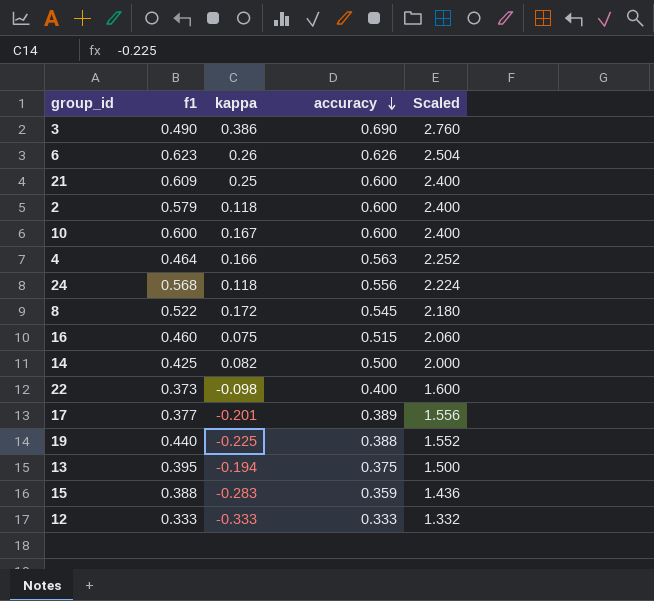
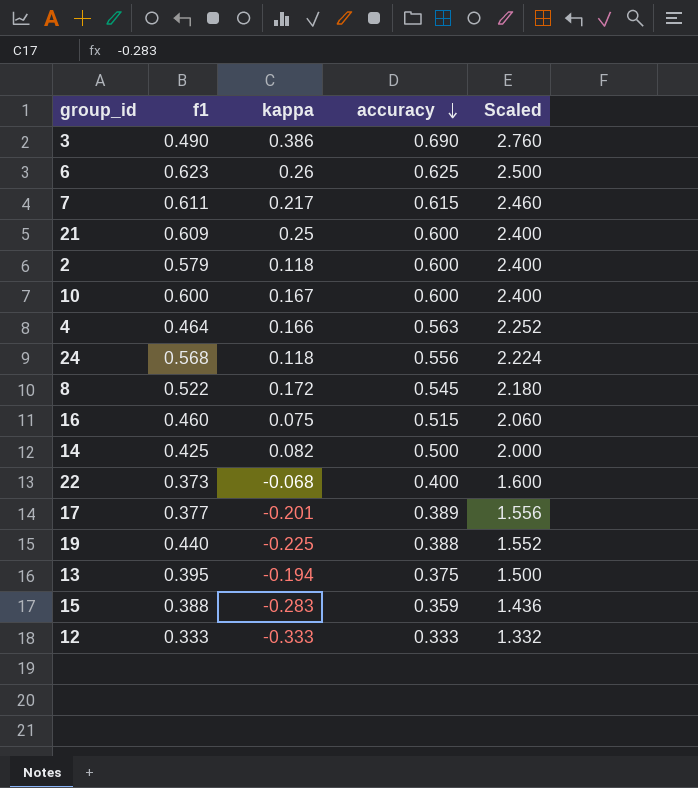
6 | accuracy: 0.626 -> 0.625
6 | Scaled: 2.504 -> 2.500
row 7: none -> 0.611 | 0.217 | 0.615 | 2.460
22 | kappa: -0.098 -> -0.068

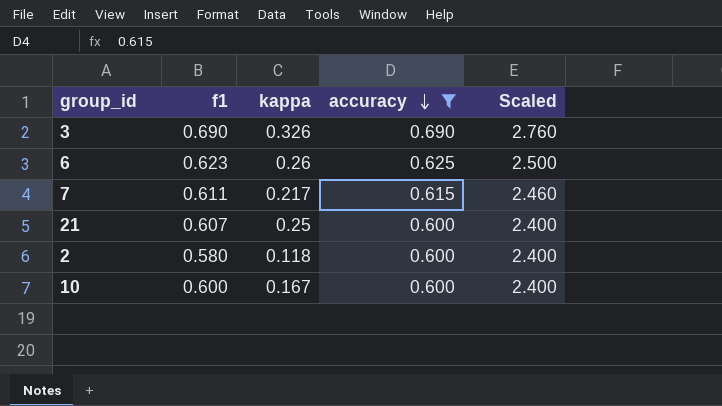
filter: none -> accuracy >= 0.600
3 | f1: 0.490 -> 0.690
3 | kappa: 0.386 -> 0.326
21 | f1: 0.609 -> 0.607
2 | f1: 0.579 -> 0.580

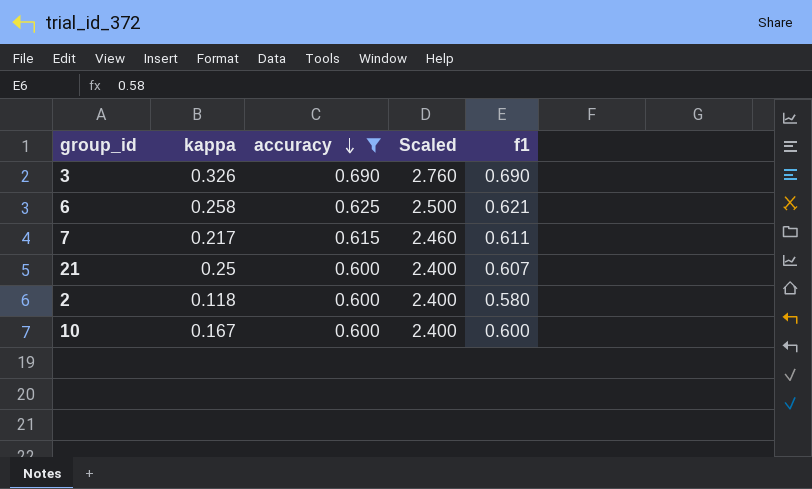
column f1 | position: 2 -> 5
6 | kappa: 0.26 -> 0.258
6 | f1: 0.623 -> 0.621

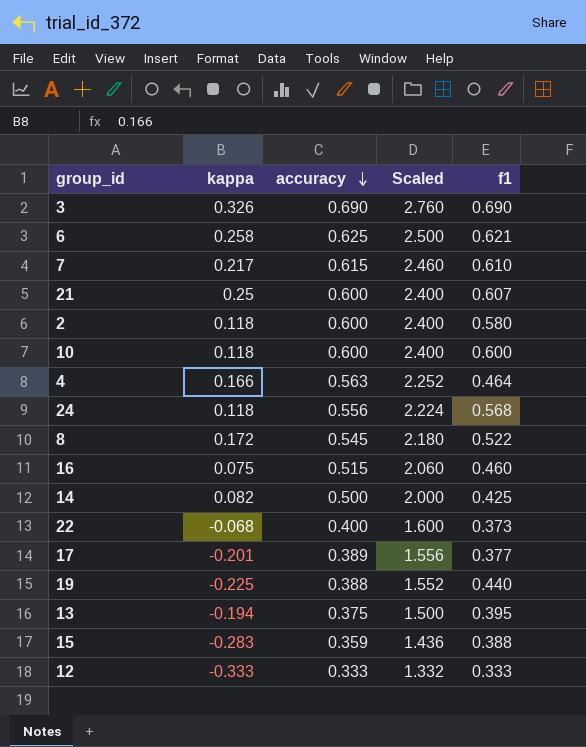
filter: accuracy >= 0.600 -> none
7 | f1: 0.611 -> 0.610
10 | kappa: 0.167 -> 0.118

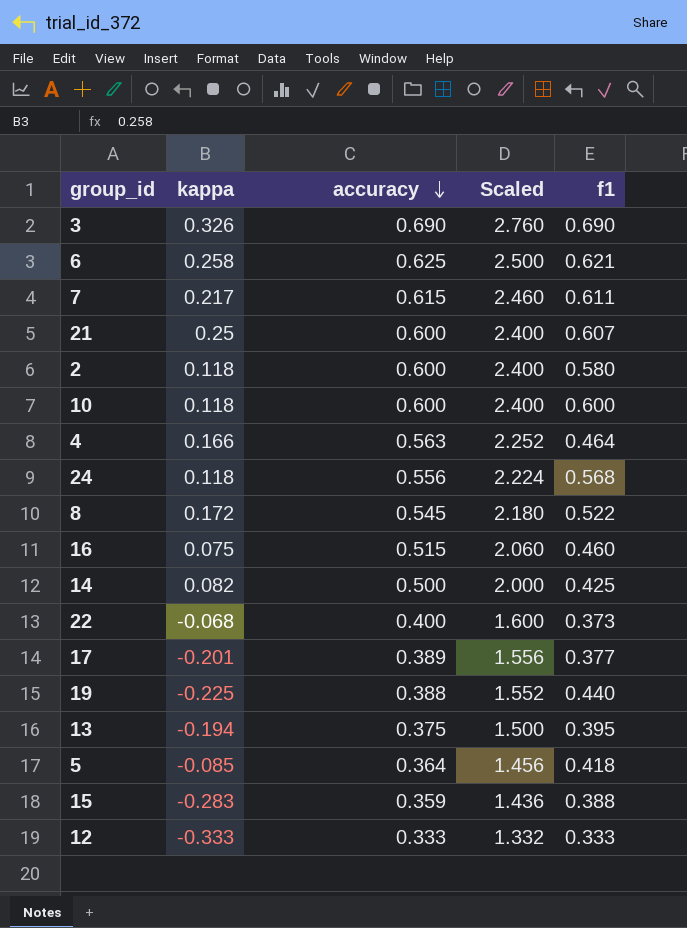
7 | f1: 0.610 -> 0.611
row 5: none -> -0.085 | 0.364 | 1.456 | 0.418

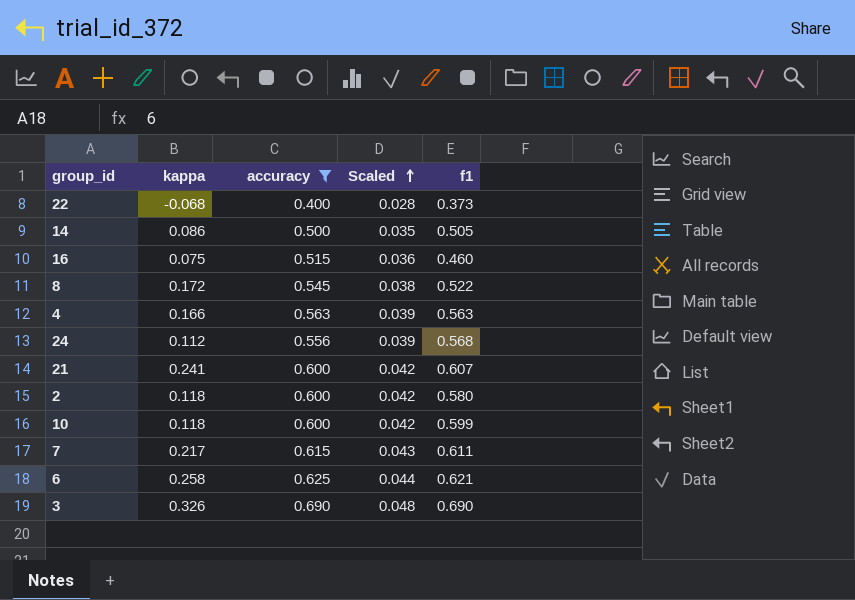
filter: none -> accuracy >= 0.400
row order: accuracy descending -> Scaled ascending
column Scaled | formula: [accuracy] * 4 -> [accuracy] * 0.07
14 | kappa: 0.082 -> 0.086
14 | f1: 0.425 -> 0.505
4 | f1: 0.464 -> 0.563
24 | kappa: 0.118 -> 0.112
21 | kappa: 0.25 -> 0.241
10 | f1: 0.600 -> 0.599

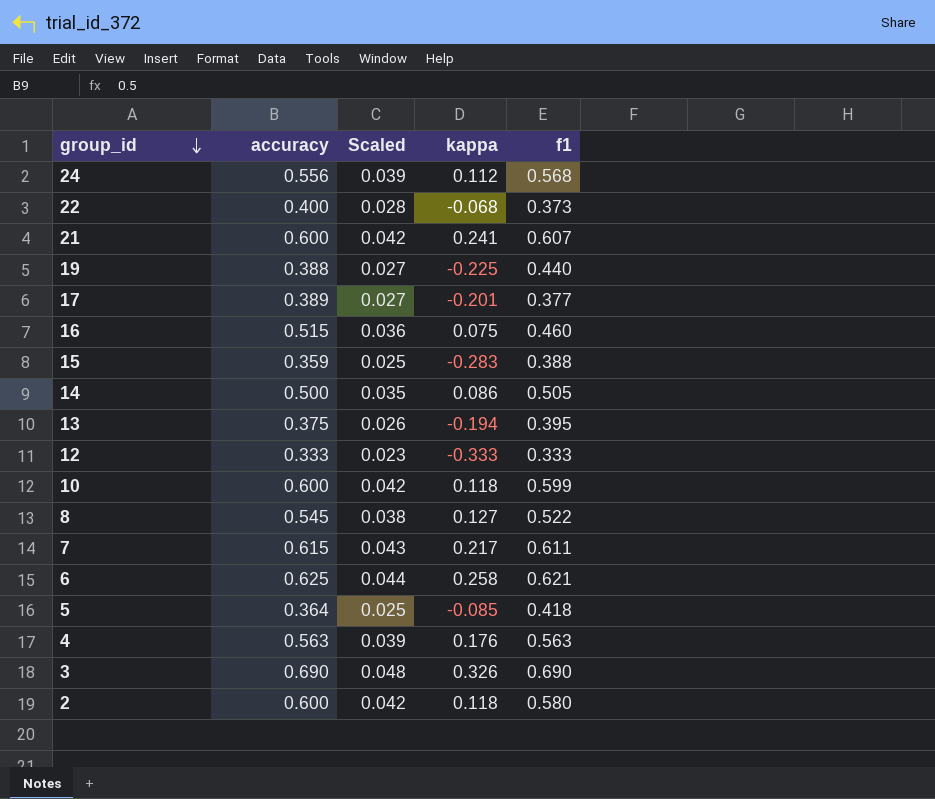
filter: accuracy >= 0.400 -> none
row order: Scaled ascending -> group_id descending
column kappa | position: 2 -> 4
8 | kappa: 0.172 -> 0.127
4 | kappa: 0.166 -> 0.176

